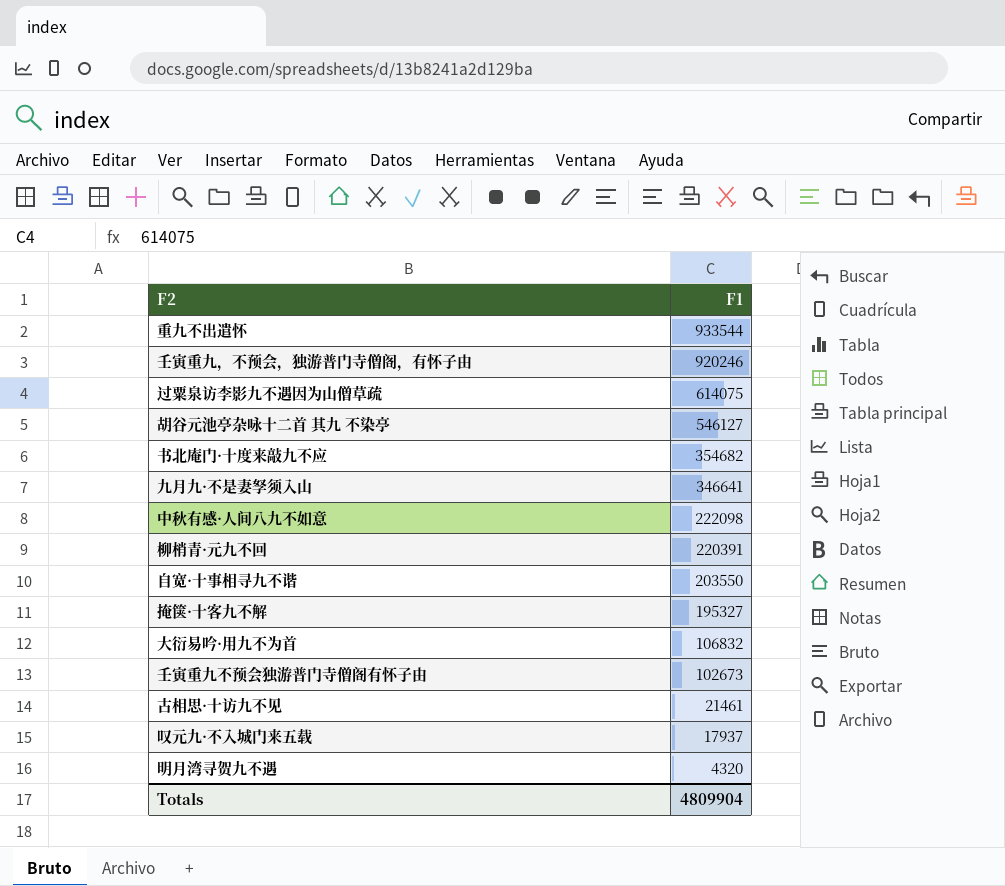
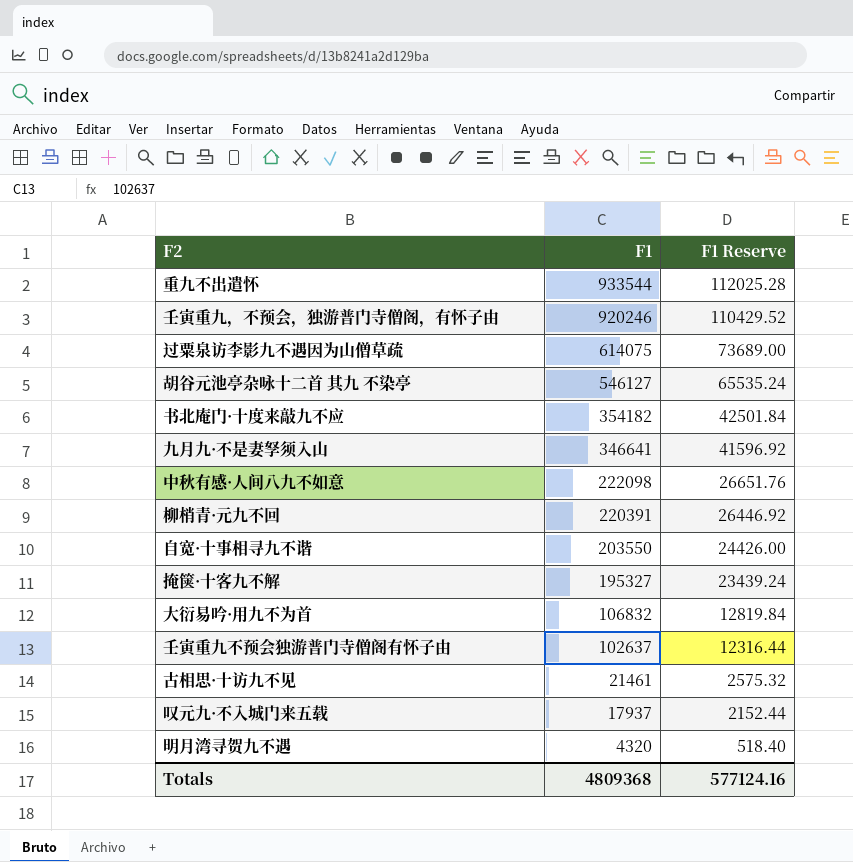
column F1 Reserve | formula: none -> [F1] * 0.12
书北庵门·十度来敲九不应 | F1: 354682 -> 354182
壬寅重九不预会独游普门寺僧阁有怀子由 | F1: 102673 -> 102637
Totals | F1: 4809904 -> 4809368

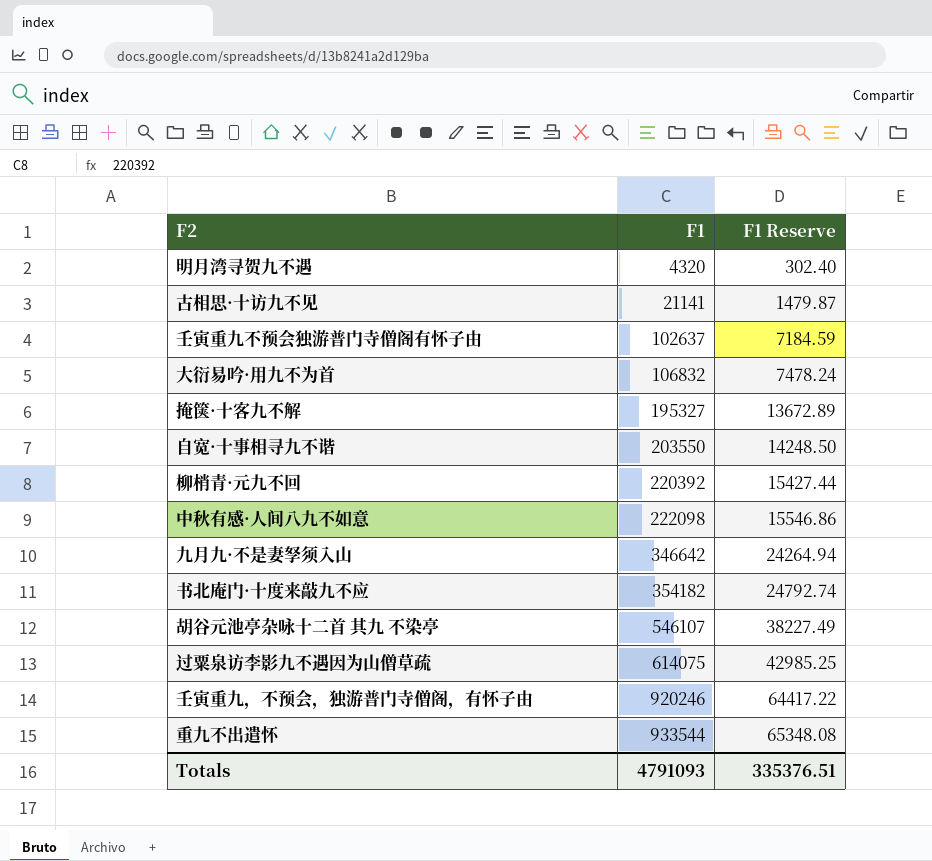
row order: F1 descending -> F1 ascending
column F1 Reserve | formula: [F1] * 0.12 -> [F1] * 0.07
row 叹元九·不入城门来五载: 17937 | 2152.44 -> none
古相思·十访九不见 | F1: 21461 -> 21141
柳梢青·元九不回 | F1: 220391 -> 220392
九月九·不是妻孥须入山 | F1: 346641 -> 346642
胡谷元池亭杂咏十二首 其九 不染亭 | F1: 546127 -> 546107
Totals | F1: 4809368 -> 4791093
Totals | F1 Reserve: 577124.16 -> 335376.51

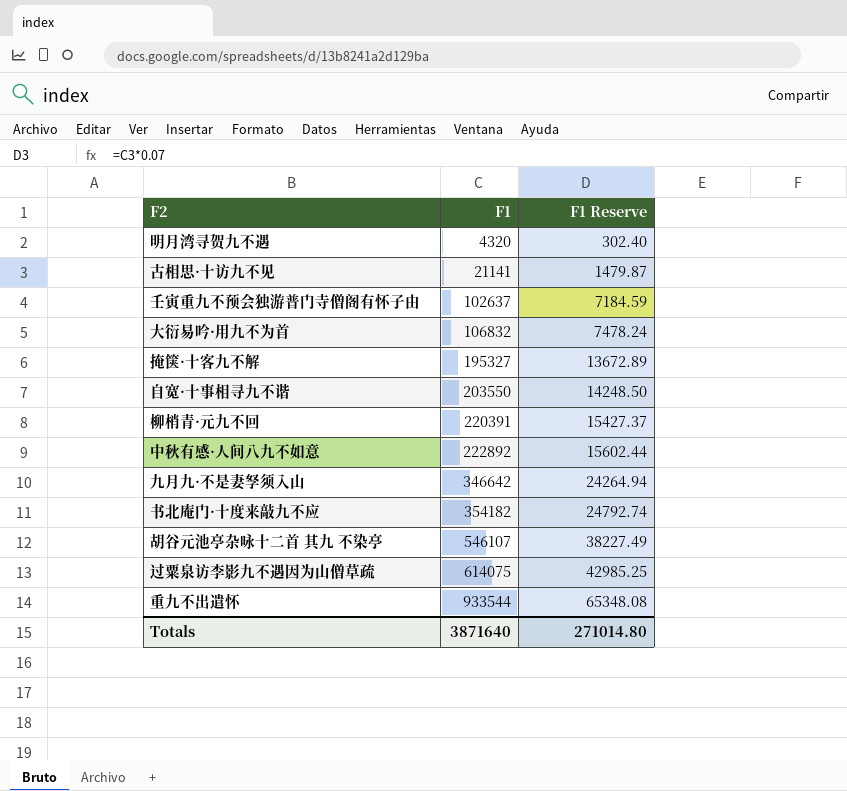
row 壬寅重九，不预会，独游普门寺僧阁，有怀子由: 920246 | 64417.22 -> none
柳梢青·元九不回 | F1: 220392 -> 220391
柳梢青·元九不回 | F1 Reserve: 15427.44 -> 15427.37
中秋有感·人间八九不如意 | F1: 222098 -> 222892
中秋有感·人间八九不如意 | F1 Reserve: 15546.86 -> 15602.44
Totals | F1: 4791093 -> 3871640
Totals | F1 Reserve: 335376.51 -> 271014.80

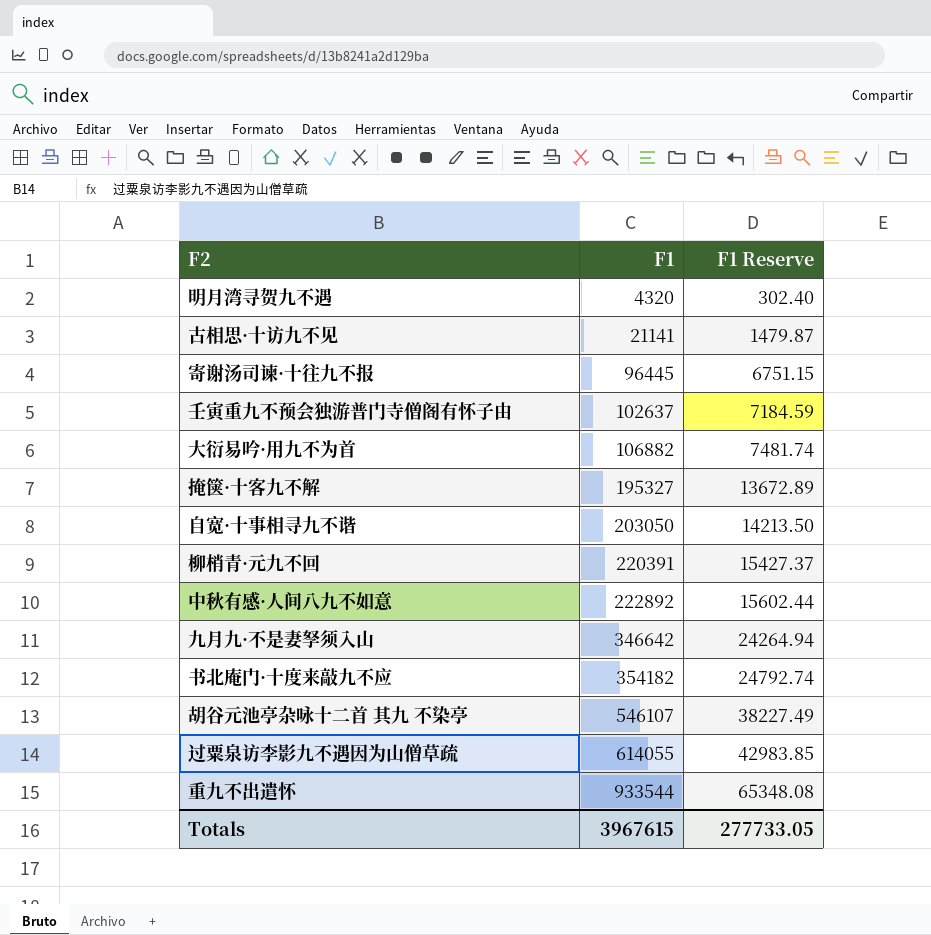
row 寄谢汤司谏·十往九不报: none -> 96445 | 6751.15
大衍易吟·用九不为首 | F1: 106832 -> 106882
大衍易吟·用九不为首 | F1 Reserve: 7478.24 -> 7481.74
自宽·十事相寻九不谐 | F1: 203550 -> 203050
自宽·十事相寻九不谐 | F1 Reserve: 14248.50 -> 14213.50
过粟泉访李影九不遇因为山僧草疏 | F1: 614075 -> 614055
过粟泉访李影九不遇因为山僧草疏 | F1 Reserve: 42985.25 -> 42983.85
Totals | F1: 3871640 -> 3967615
Totals | F1 Reserve: 271014.80 -> 277733.05

